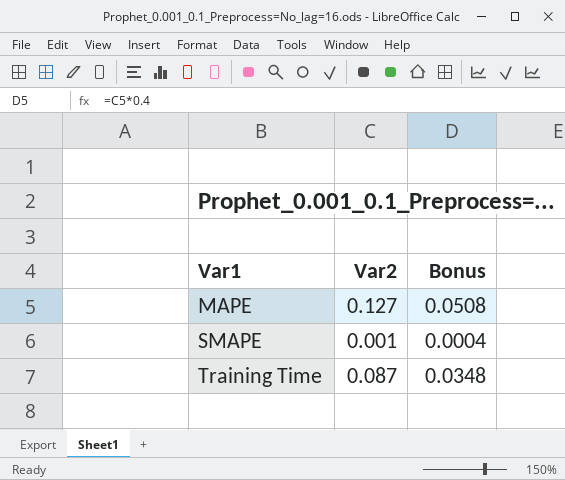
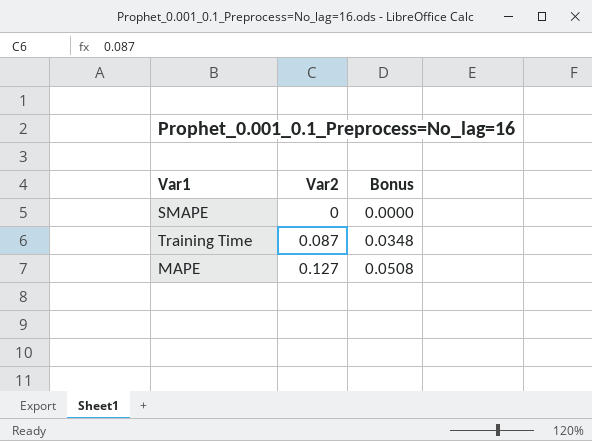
row order: Var1 ascending -> Var2 ascending
SMAPE | Var2: 0.001 -> 0
SMAPE | Bonus: 0.0004 -> 0.0000

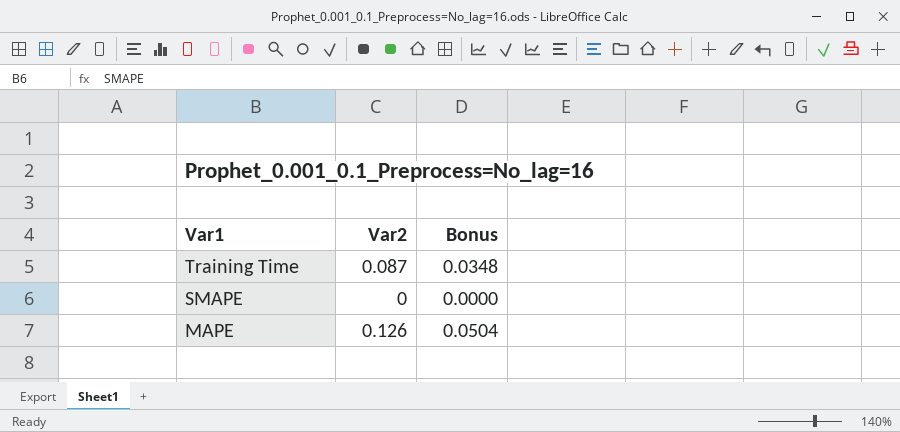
row order: Var2 ascending -> Var1 descending
MAPE | Var2: 0.127 -> 0.126
MAPE | Bonus: 0.0508 -> 0.0504

